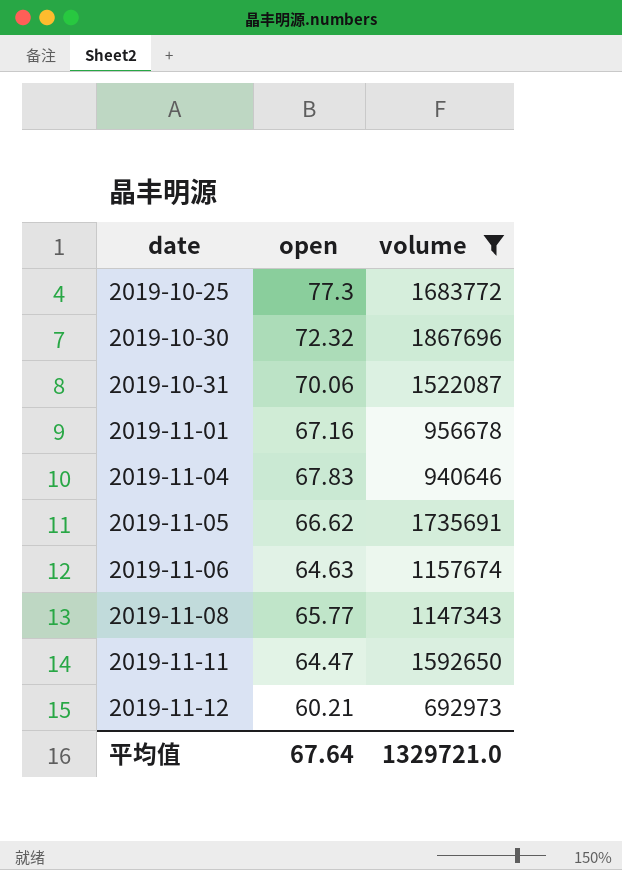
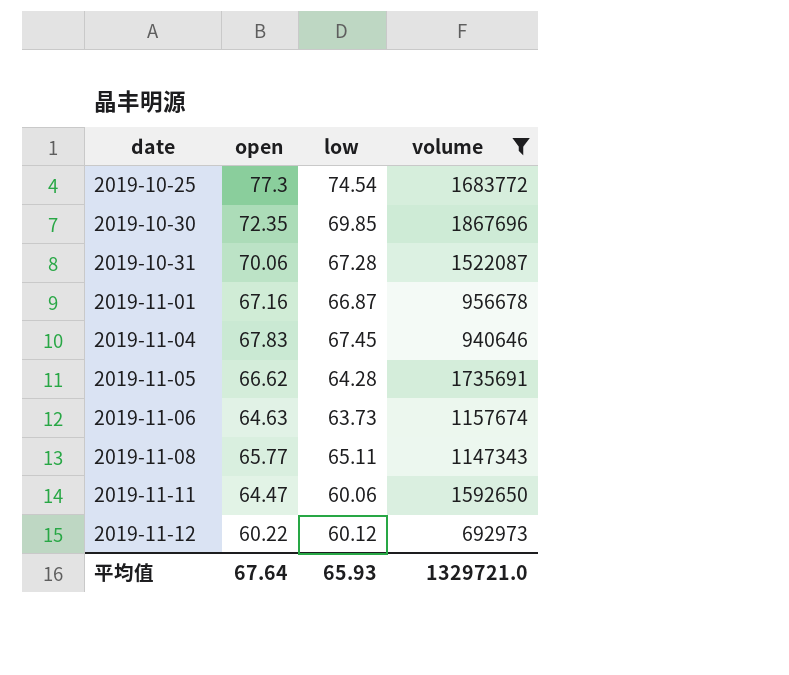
column low | position: none -> 3
2019-10-30 | open: 72.32 -> 72.35
2019-11-12 | open: 60.21 -> 60.22

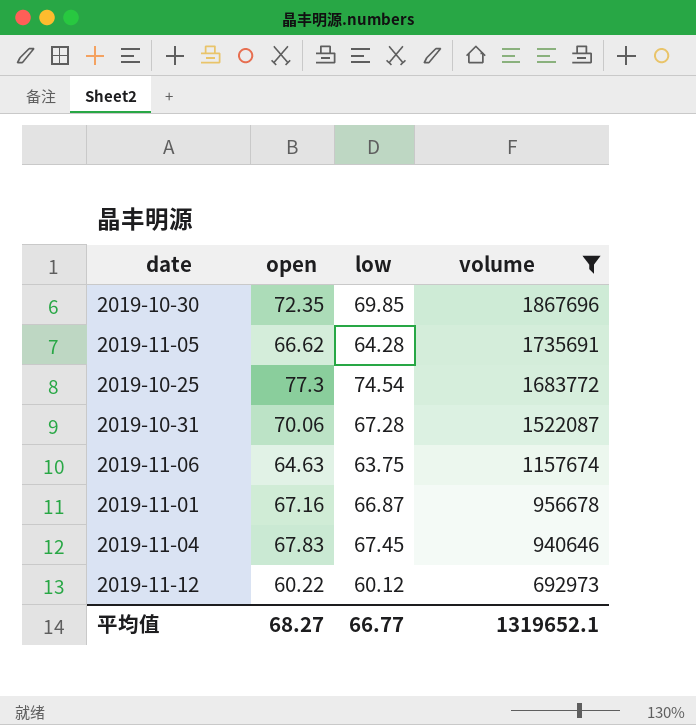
row order: date ascending -> volume descending
row 2019-11-08: 65.77 | 65.11 | 1147343 -> none
row 2019-11-11: 64.47 | 60.06 | 1592650 -> none
2019-11-06 | low: 63.73 -> 63.75
平均值 | open: 67.64 -> 68.27
平均值 | low: 65.93 -> 66.77
平均值 | volume: 1329721.0 -> 1319652.1

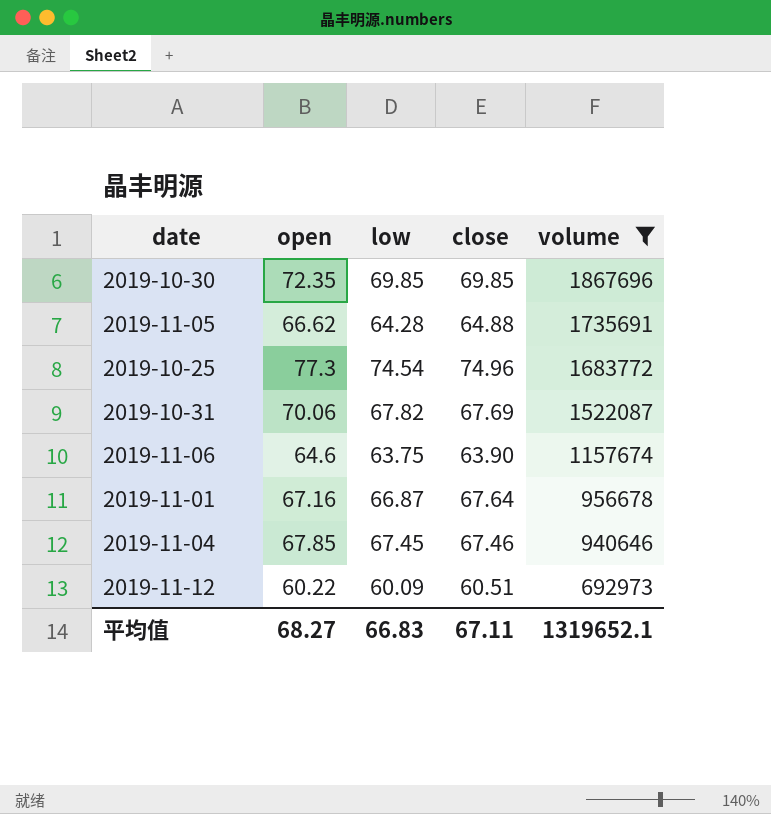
column close | position: none -> 4
2019-10-31 | low: 67.28 -> 67.82
2019-11-06 | open: 64.63 -> 64.6
2019-11-04 | open: 67.83 -> 67.85
2019-11-12 | low: 60.12 -> 60.09
平均值 | low: 66.77 -> 66.83

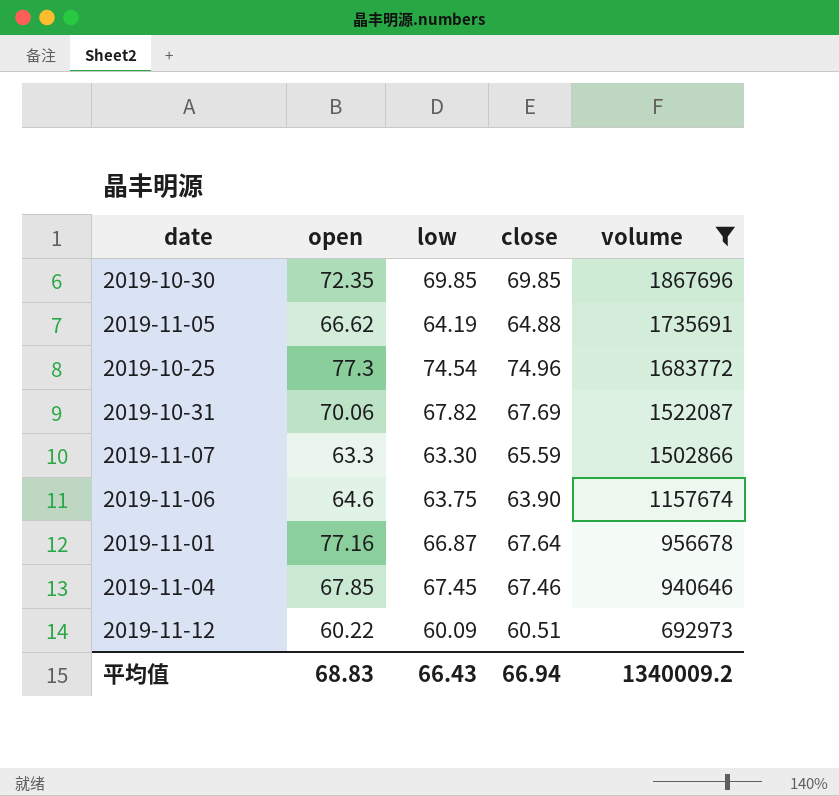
2019-11-05 | low: 64.28 -> 64.19
row 2019-11-07: none -> 63.3 | 63.30 | 65.59 | 1502866
2019-11-01 | open: 67.16 -> 77.16
平均值 | open: 68.27 -> 68.83
平均值 | low: 66.83 -> 66.43
平均值 | close: 67.11 -> 66.94
平均值 | volume: 1319652.1 -> 1340009.2

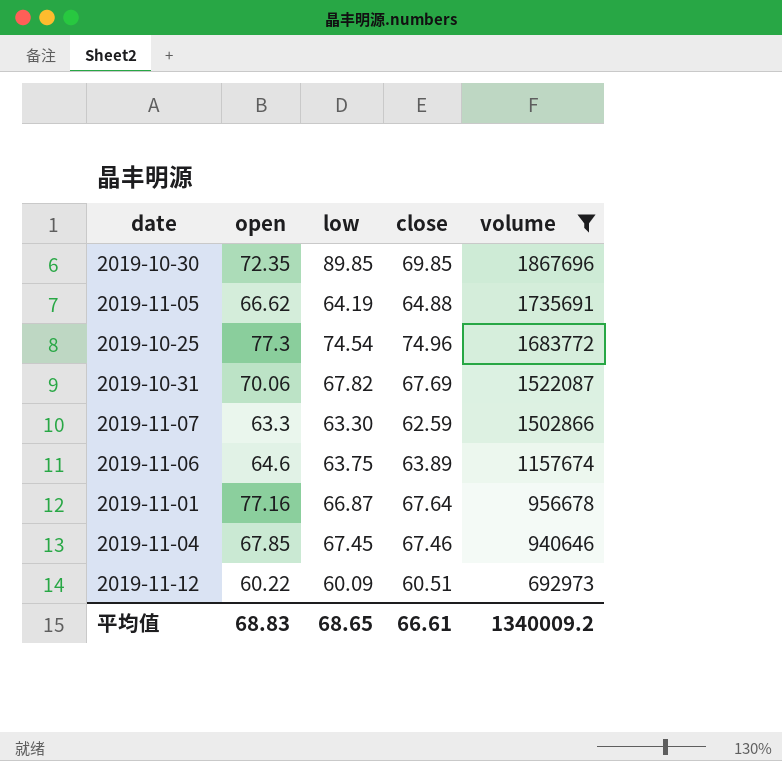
2019-10-30 | low: 69.85 -> 89.85
2019-11-07 | close: 65.59 -> 62.59
2019-11-06 | close: 63.90 -> 63.89
平均值 | low: 66.43 -> 68.65
平均值 | close: 66.94 -> 66.61

